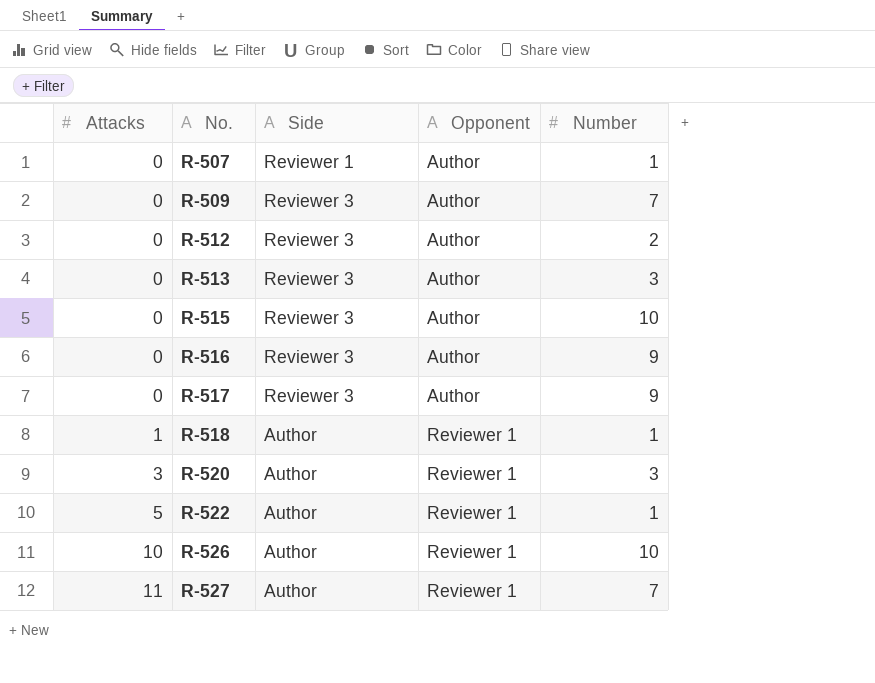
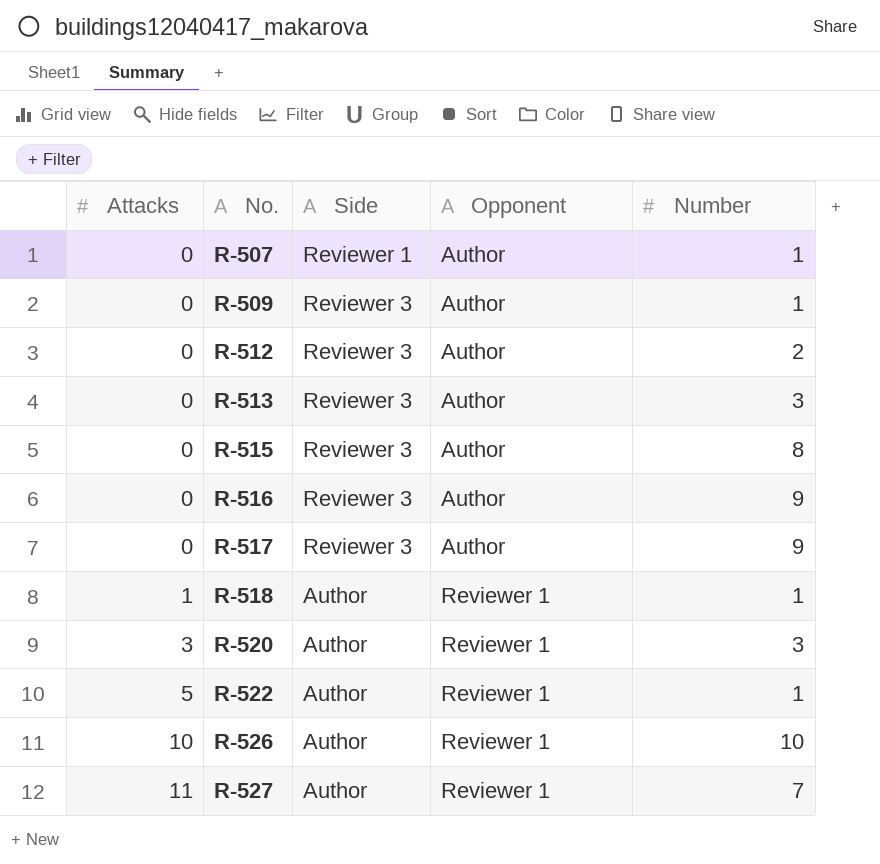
R-509 | Number: 7 -> 1
R-515 | Number: 10 -> 8

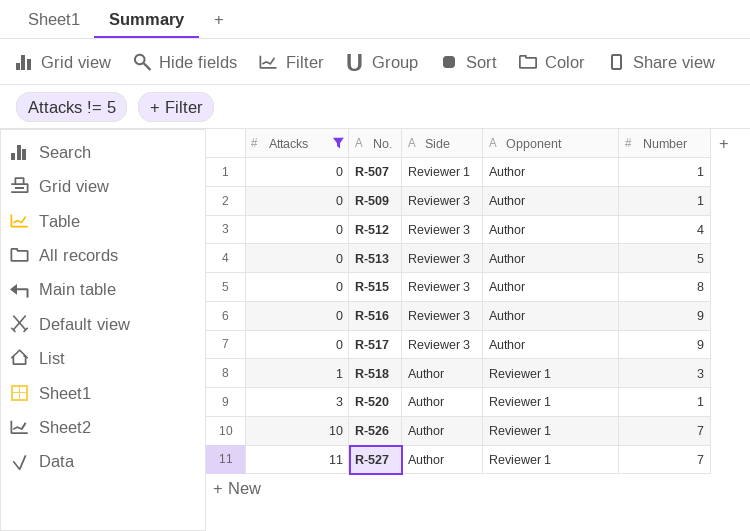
filter: none -> Attacks != 5
R-512 | Number: 2 -> 4
R-513 | Number: 3 -> 5
R-518 | Number: 1 -> 3
R-520 | Number: 3 -> 1
R-526 | Number: 10 -> 7

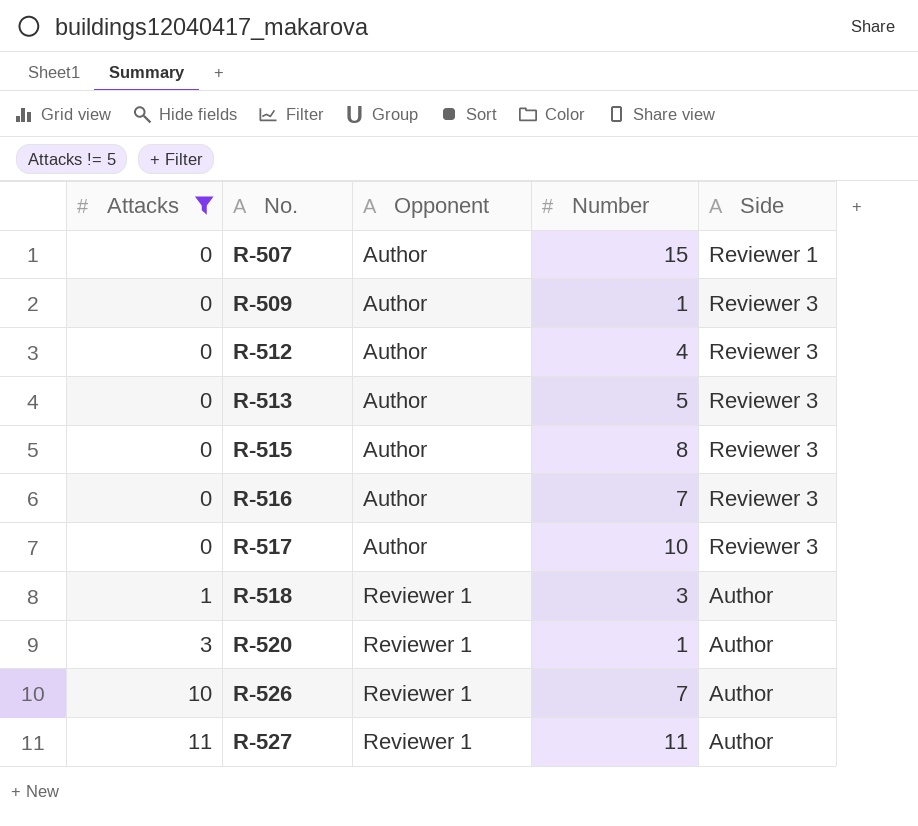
column Side | position: 3 -> 5
R-507 | Number: 1 -> 15
R-516 | Number: 9 -> 7
R-517 | Number: 9 -> 10
R-527 | Number: 7 -> 11

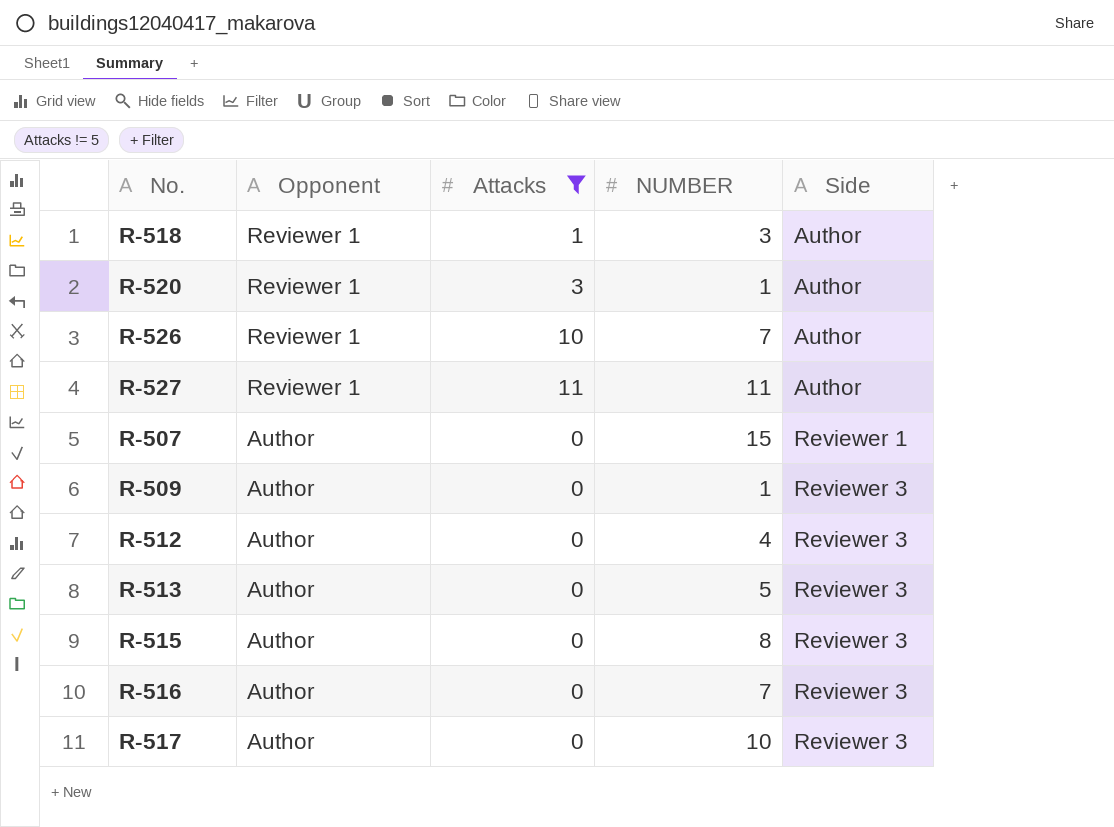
row order: Attacks ascending -> Opponent descending
column Attacks | position: 1 -> 3
column name: Number -> NUMBER

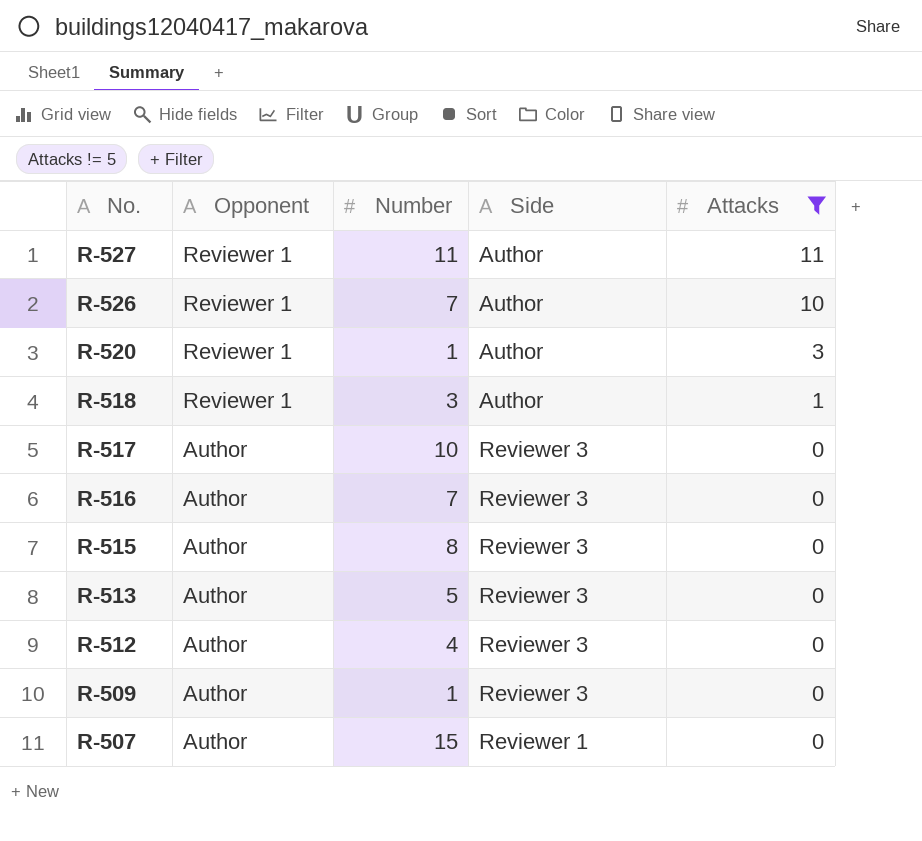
row order: Opponent descending -> No. descending
column name: NUMBER -> Number
column Attacks | position: 3 -> 5

